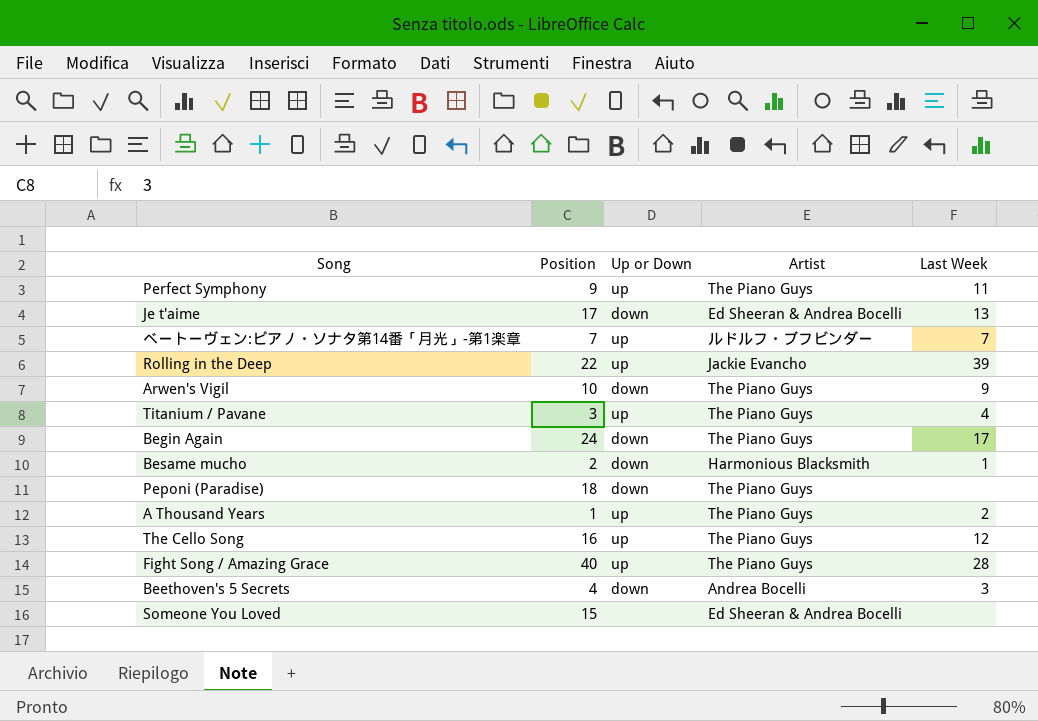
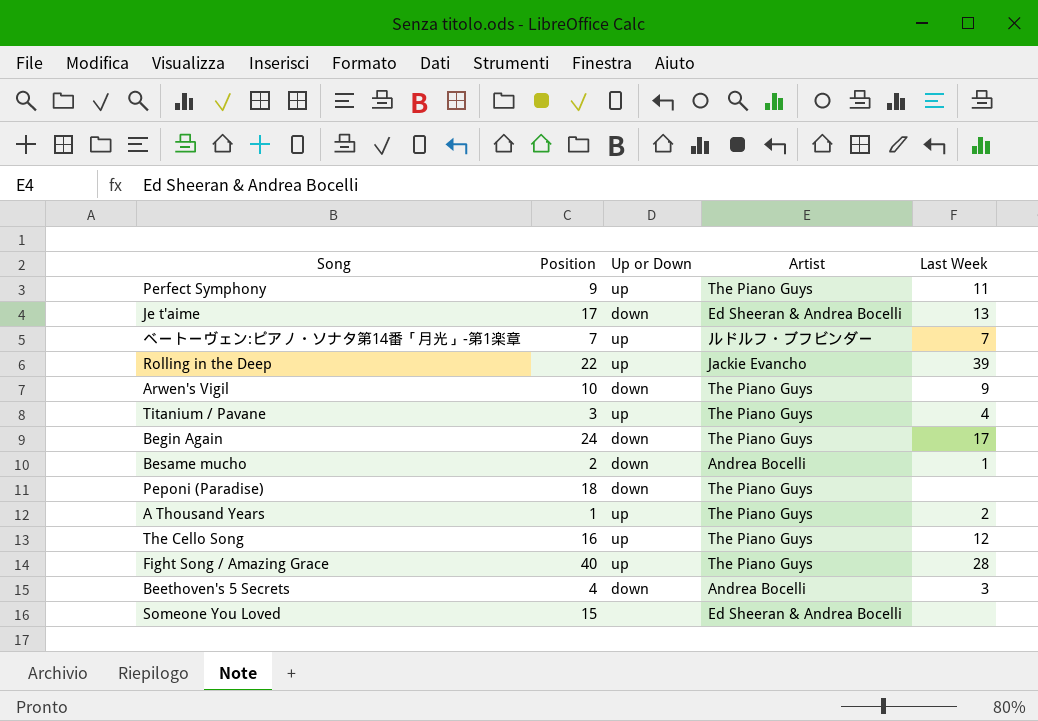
Besame mucho | Artist: Harmonious Blacksmith -> Andrea Bocelli

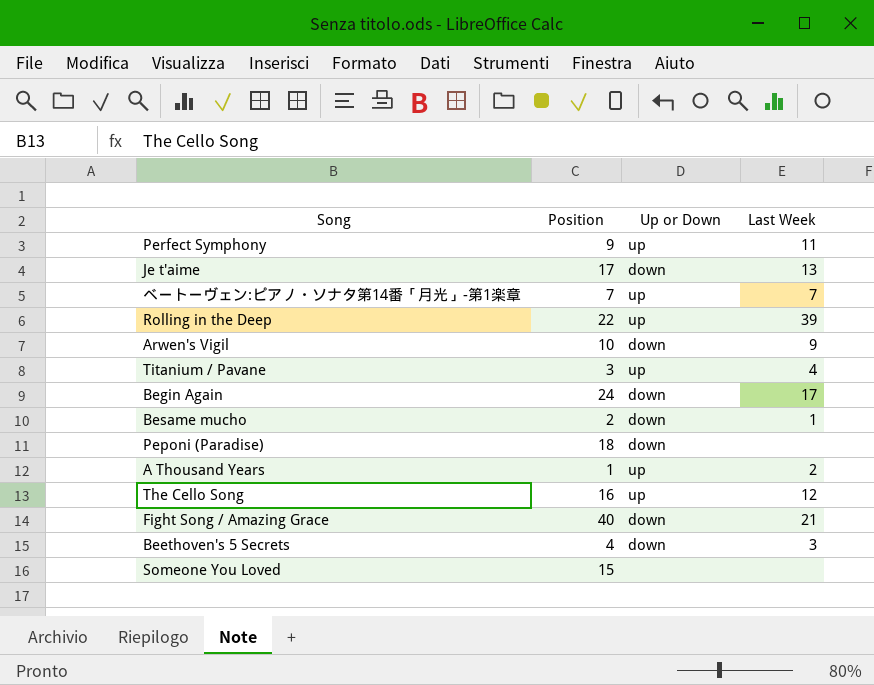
column Artist | position: 4 -> none
Fight Song / Amazing Grace | Up or Down: up -> down
Fight Song / Amazing Grace | Last Week: 28 -> 21

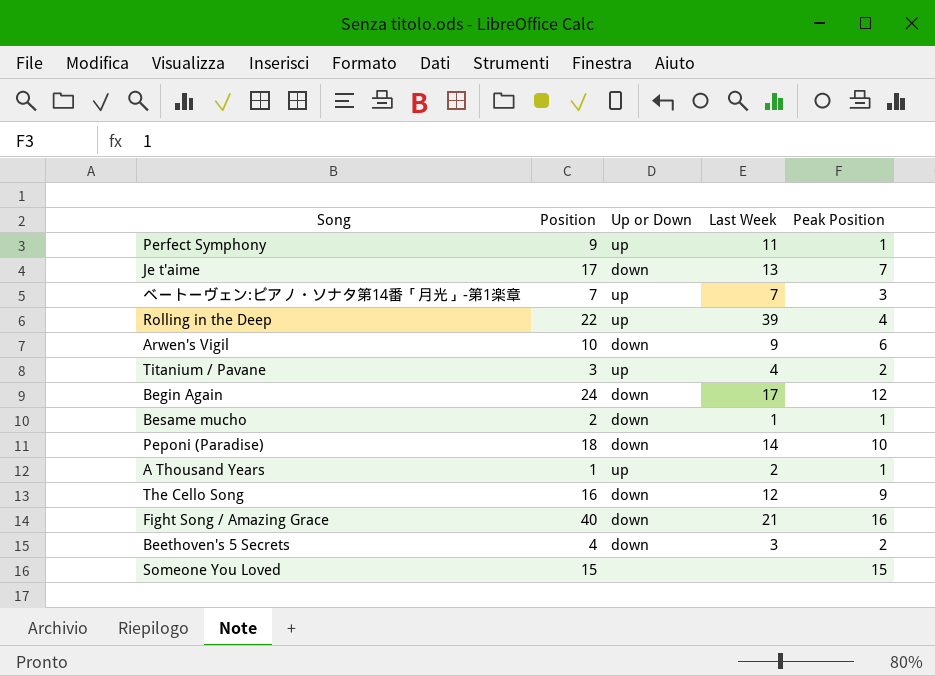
column Peak Position | position: none -> 5
Peponi (Paradise) | Last Week: none -> 14
The Cello Song | Up or Down: up -> down

